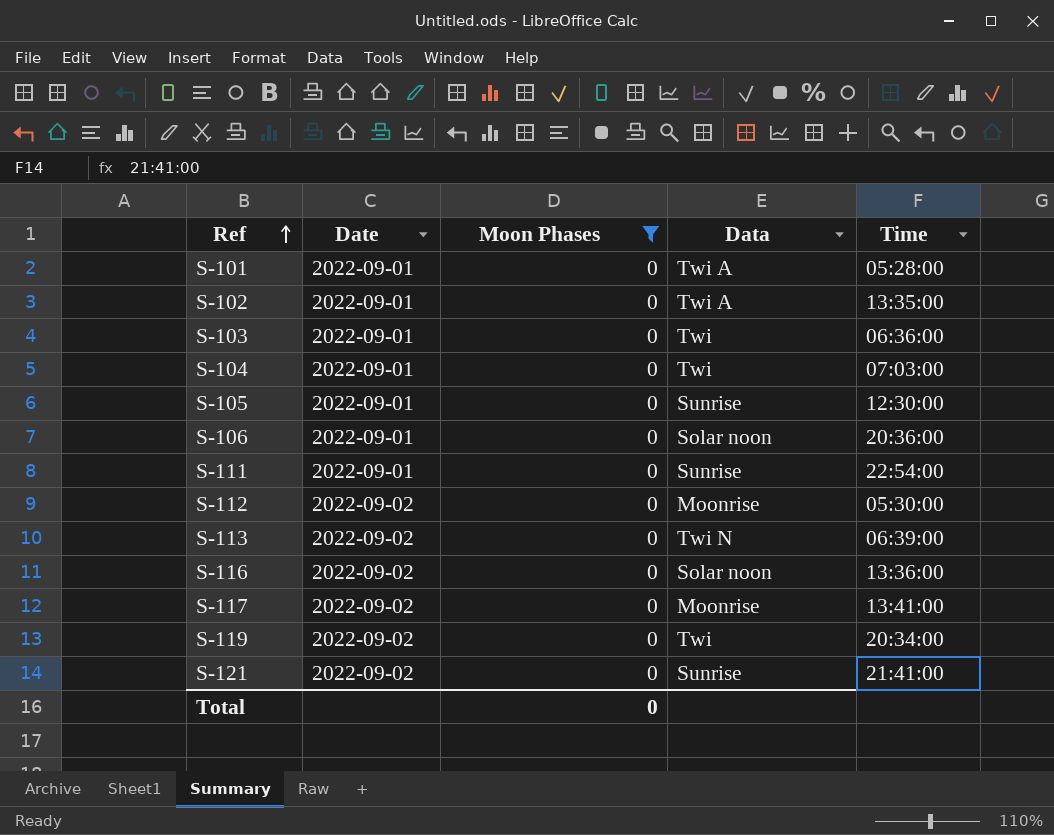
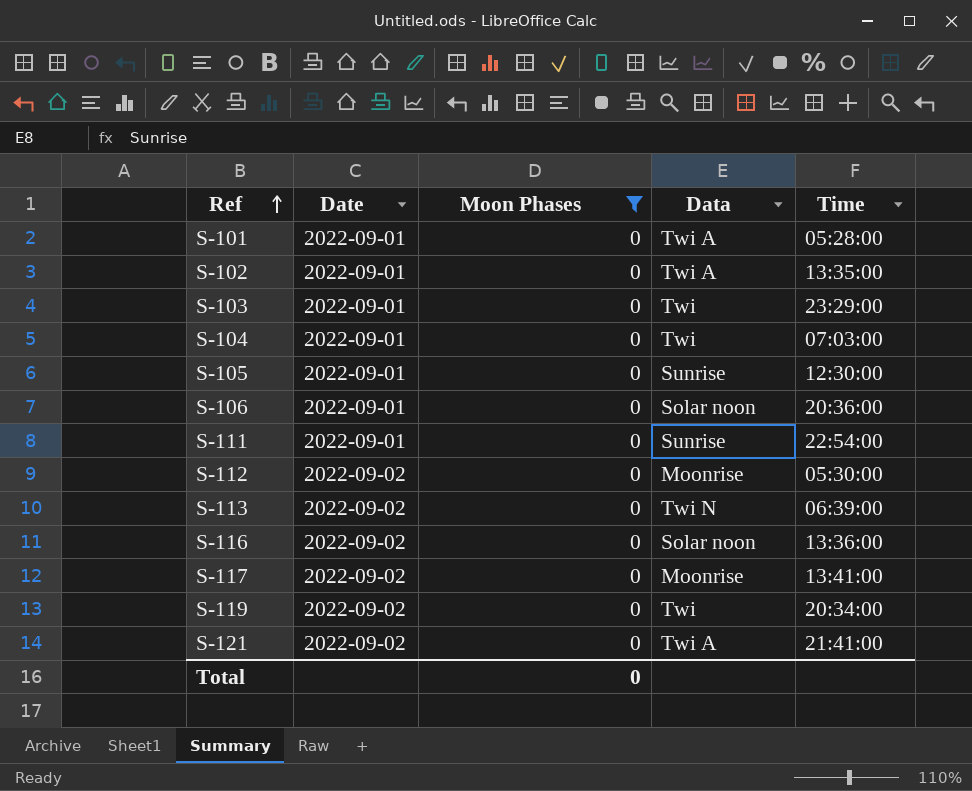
S-103 | Time: 06:36:00 -> 23:29:00
S-121 | Data: Sunrise -> Twi A

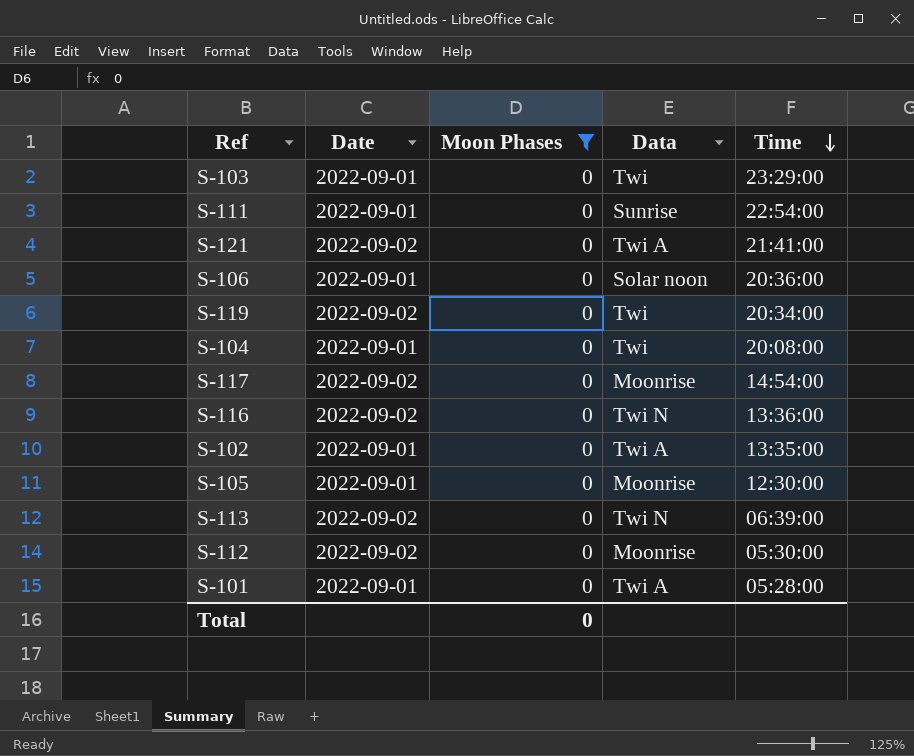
row order: Ref ascending -> Time descending
S-104 | Time: 07:03:00 -> 20:08:00
S-117 | Time: 13:41:00 -> 14:54:00
S-116 | Data: Solar noon -> Twi N
S-105 | Data: Sunrise -> Moonrise

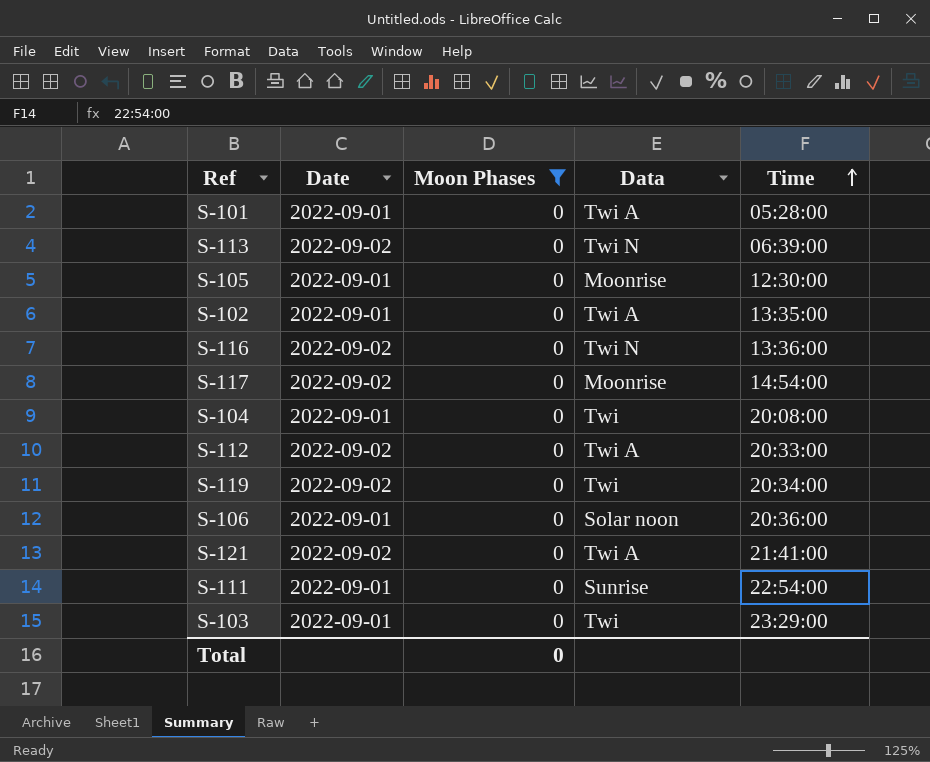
row order: Time descending -> Time ascending
S-112 | Data: Moonrise -> Twi A
S-112 | Time: 05:30:00 -> 20:33:00

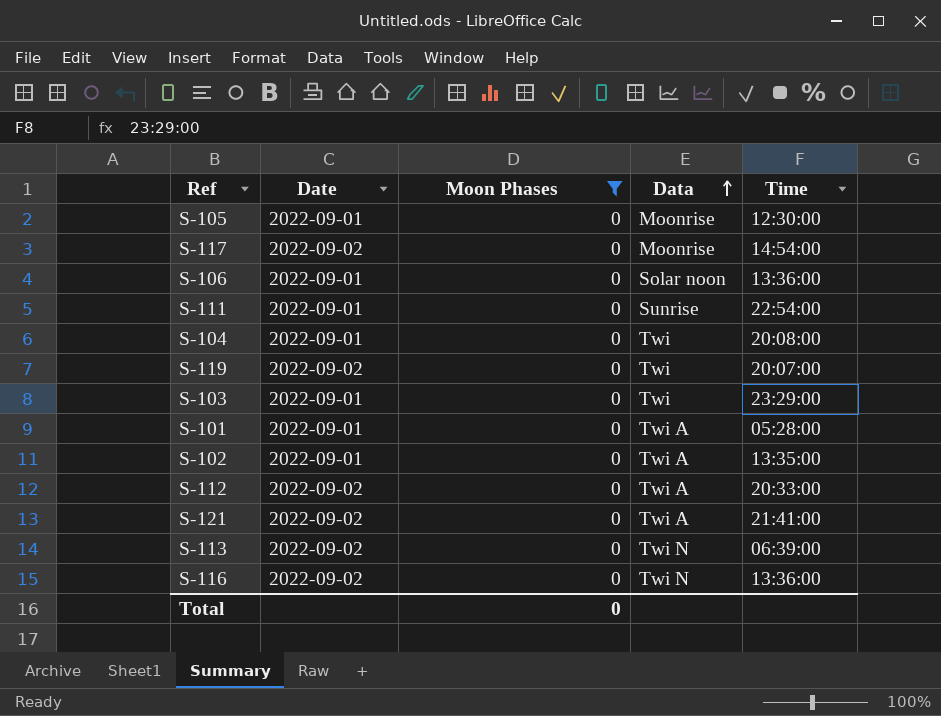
row order: Time ascending -> Data ascending
S-106 | Time: 20:36:00 -> 13:36:00
S-119 | Time: 20:34:00 -> 20:07:00

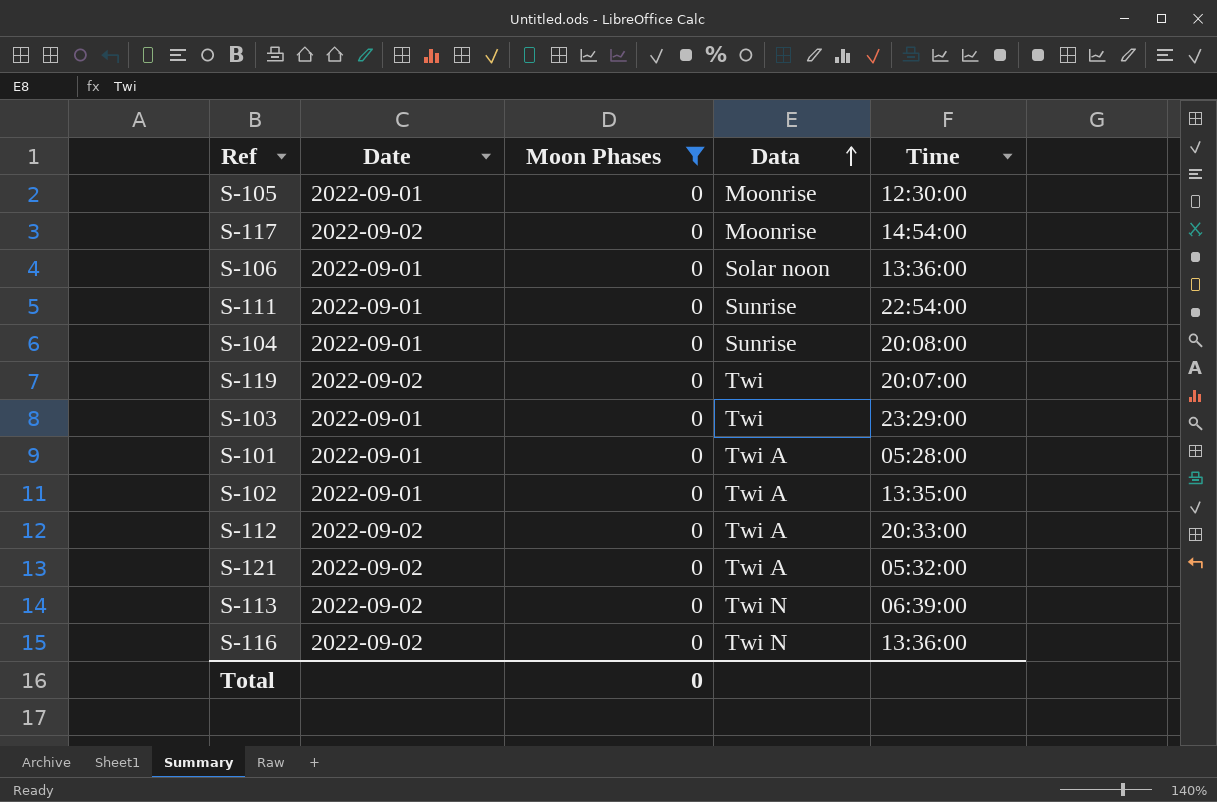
S-104 | Data: Twi -> Sunrise
S-121 | Time: 21:41:00 -> 05:32:00

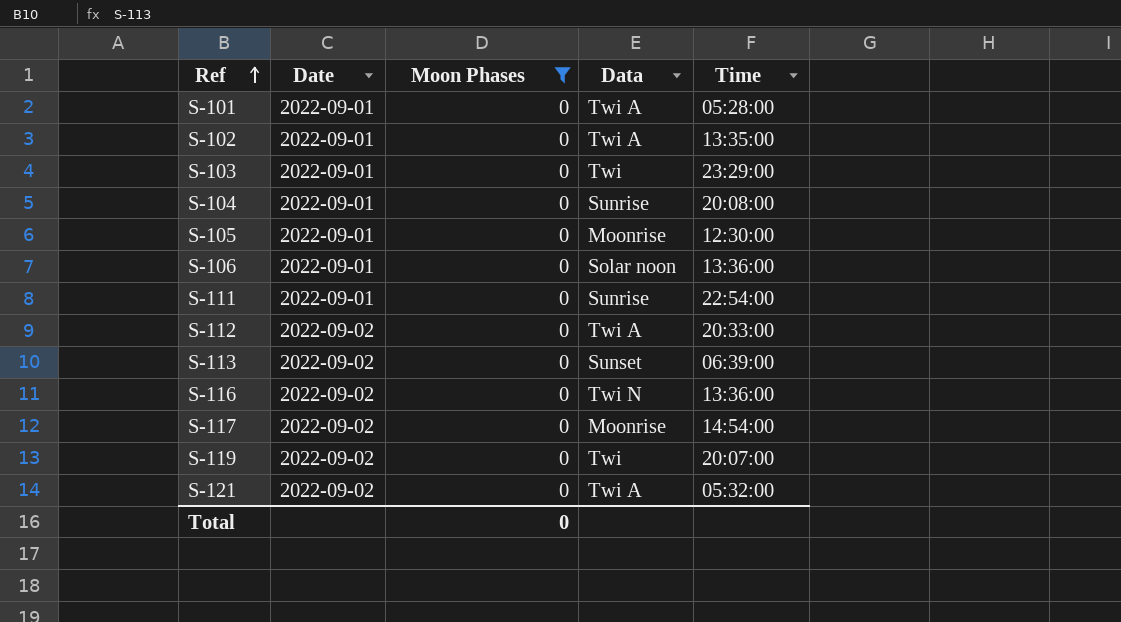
row order: Data ascending -> Ref ascending
S-113 | Data: Twi N -> Sunset

